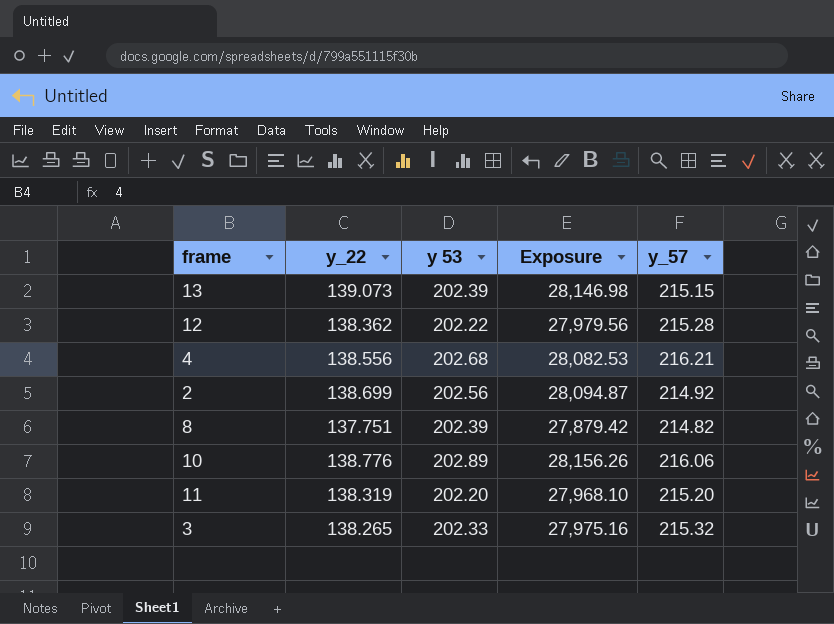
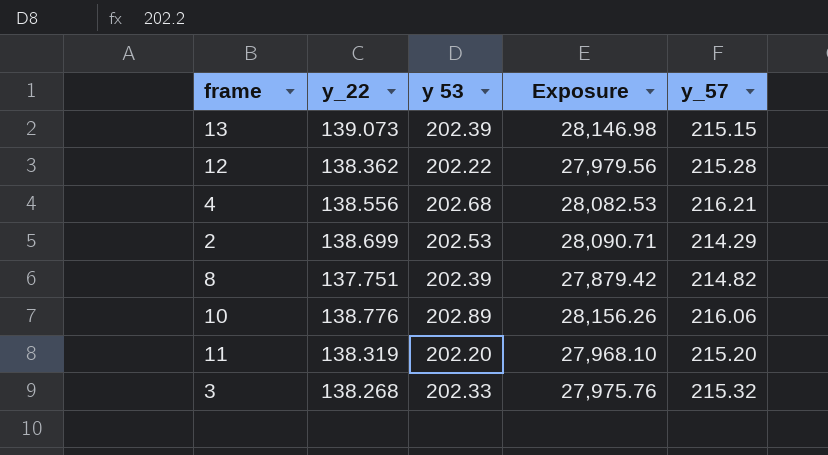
2 | y 53: 202.56 -> 202.53
2 | Exposure: 28,094.87 -> 28,090.71
2 | y_57: 214.92 -> 214.29
3 | y_22: 138.265 -> 138.268
3 | Exposure: 27,975.16 -> 27,975.76

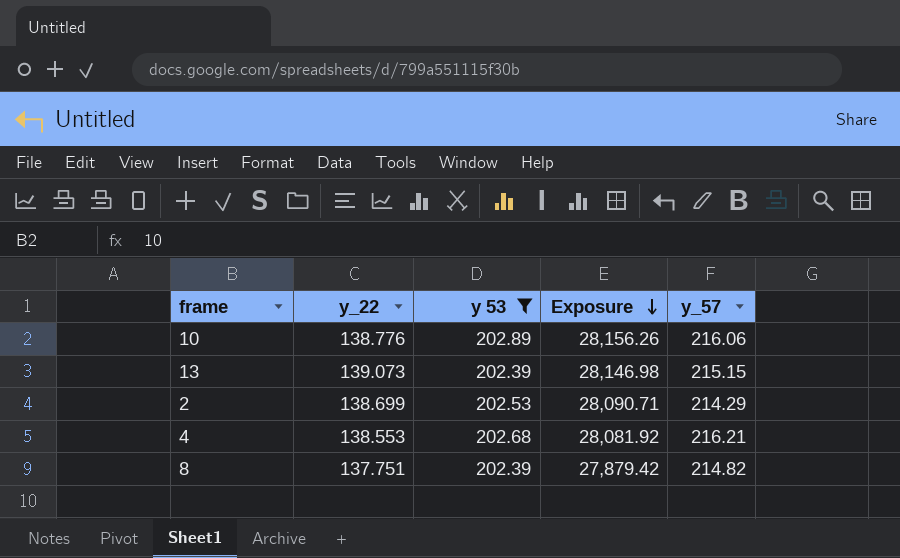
filter: none -> y 53 >= 202.39
row order: none -> Exposure descending
4 | y_22: 138.556 -> 138.553
4 | Exposure: 28,082.53 -> 28,081.92

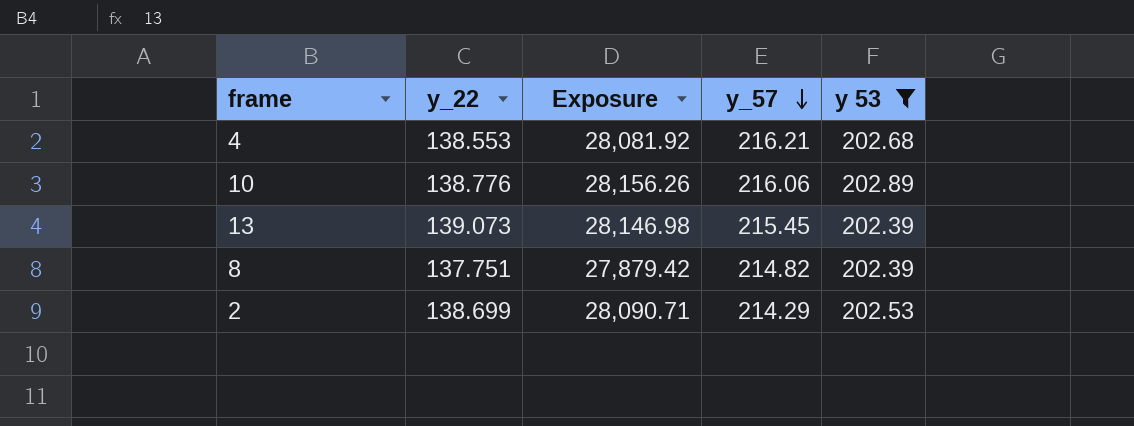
row order: Exposure descending -> y_57 descending
column y 53 | position: 3 -> 5
13 | y_57: 215.15 -> 215.45

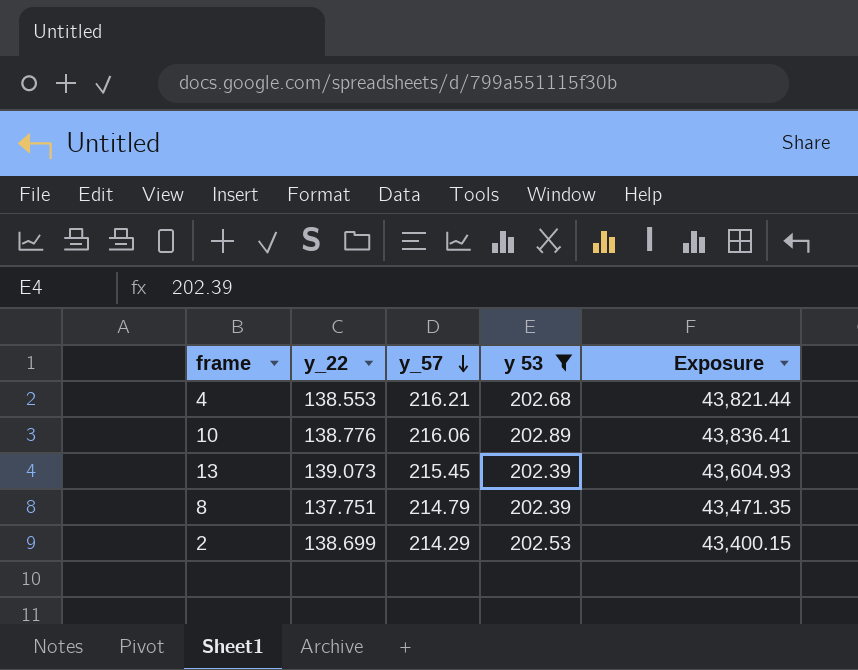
column Exposure | formula: [y_22] * [y 53] -> [y_57] * [y 53]
column Exposure | position: 3 -> 5
8 | y_57: 214.82 -> 214.79

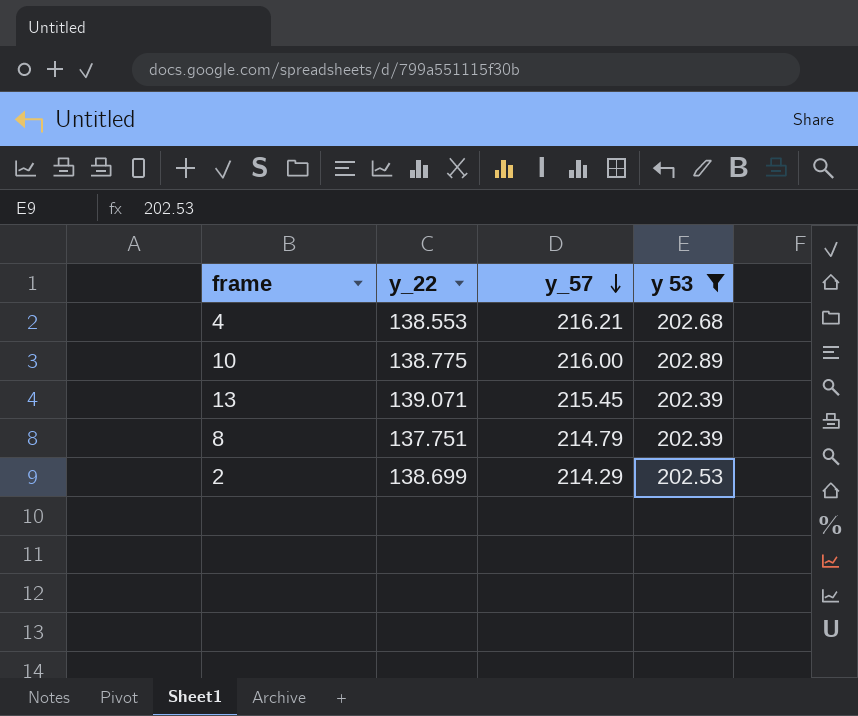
column Exposure | formula: [y_57] * [y 53] -> none
10 | y_22: 138.776 -> 138.775
10 | y_57: 216.06 -> 216.00
13 | y_22: 139.073 -> 139.071

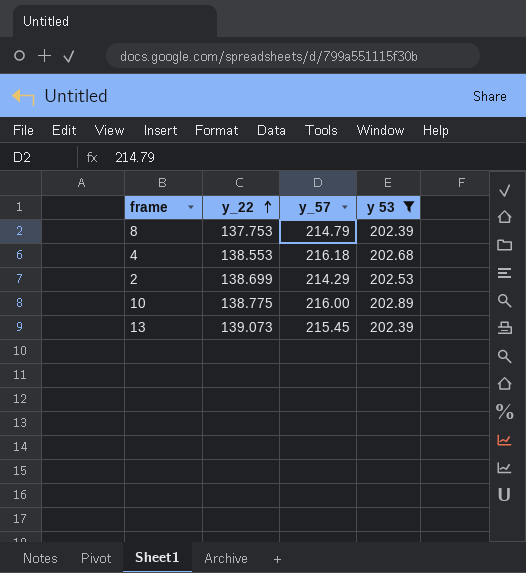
row order: y_57 descending -> y_22 ascending
8 | y_22: 137.751 -> 137.753
4 | y_57: 216.21 -> 216.18
13 | y_22: 139.071 -> 139.073

